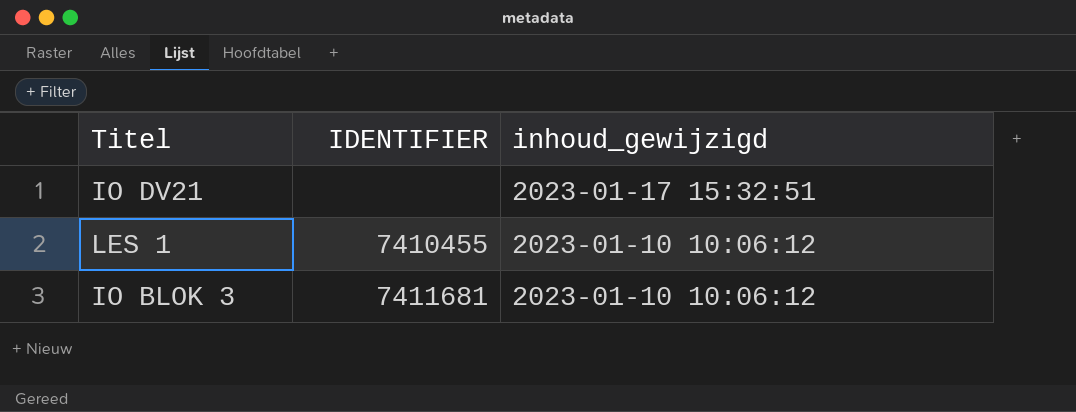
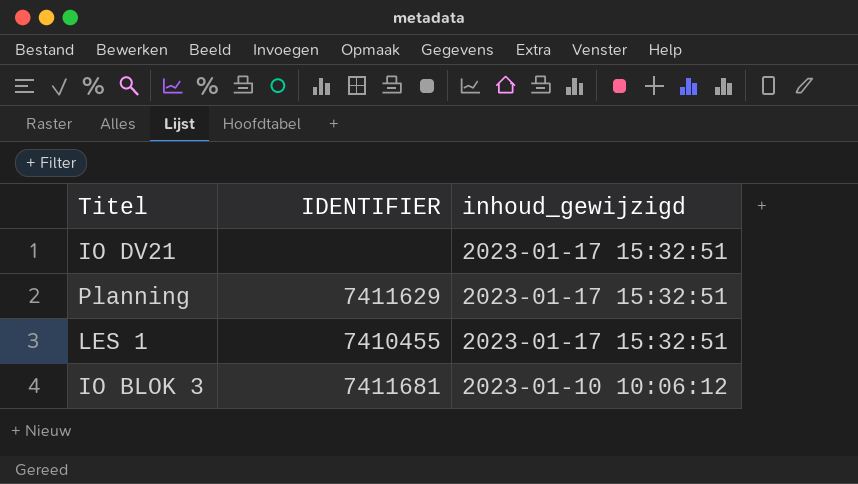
row Planning: none -> 7411629 | 2023-01-17 15:32:51
LES 1 | inhoud_gewijzigd: 2023-01-10 10:06:12 -> 2023-01-17 15:32:51

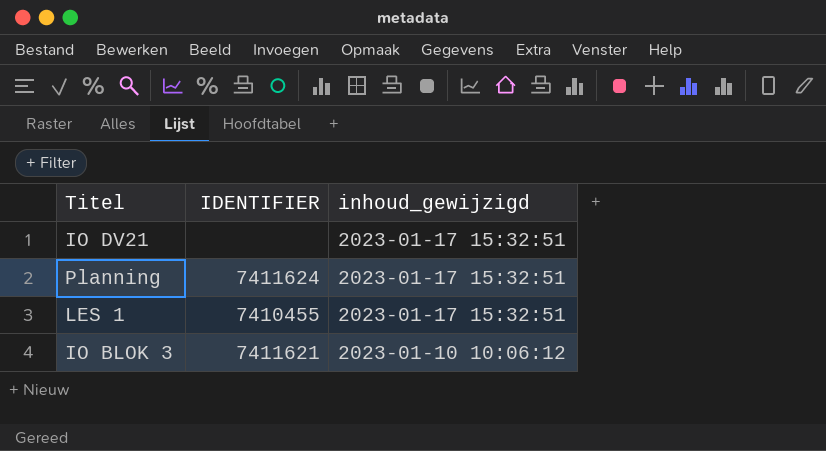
Planning | IDENTIFIER: 7411629 -> 7411624
IO BLOK 3 | IDENTIFIER: 7411681 -> 7411621

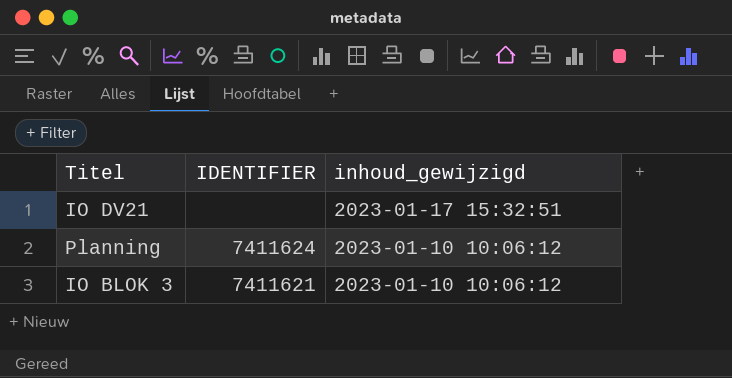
row LES 1: 7410455 | 2023-01-17 15:32:51 -> none
Planning | inhoud_gewijzigd: 2023-01-17 15:32:51 -> 2023-01-10 10:06:12

